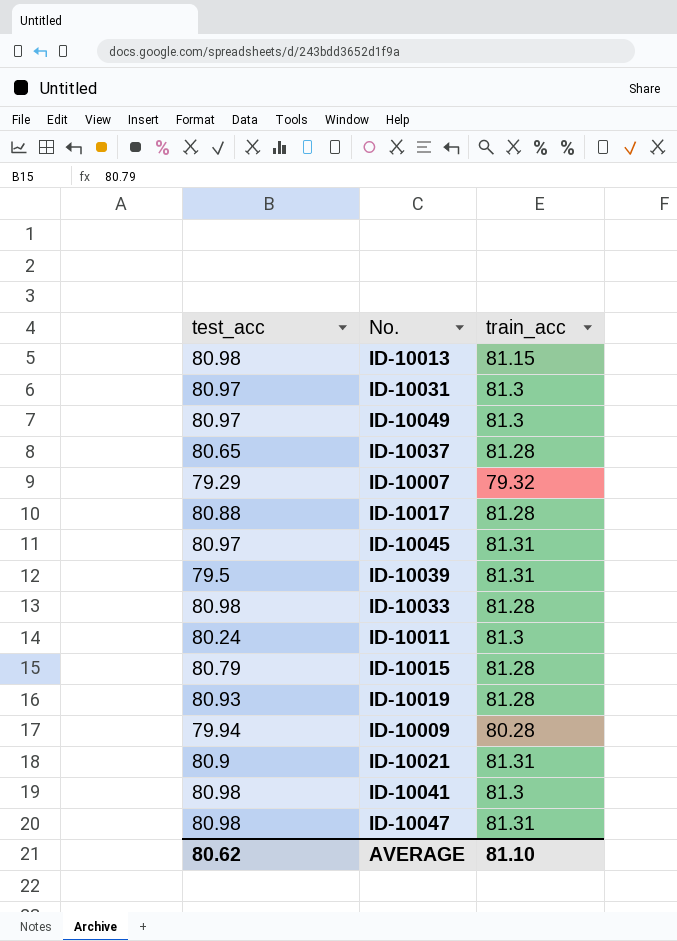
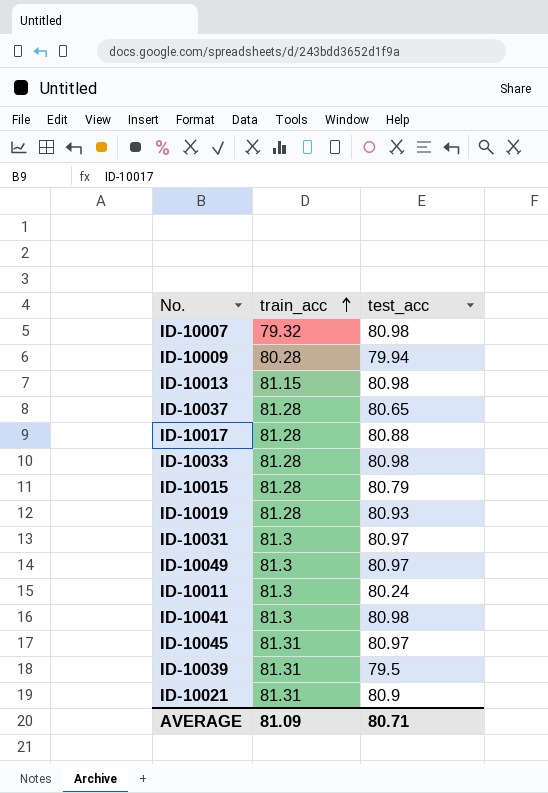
row order: none -> train_acc ascending
column test_acc | position: 1 -> 3
row ID-10047: 80.98 | 81.31 -> none
ID-10007 | test_acc: 79.29 -> 80.98
AVERAGE | train_acc: 81.10 -> 81.09
AVERAGE | test_acc: 80.62 -> 80.71

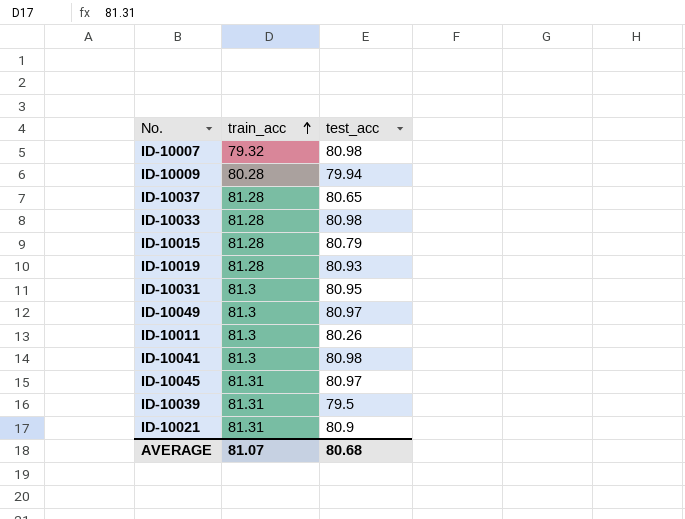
row ID-10013: 81.15 | 80.98 -> none
row ID-10017: 81.28 | 80.88 -> none
ID-10031 | test_acc: 80.97 -> 80.95
ID-10011 | test_acc: 80.24 -> 80.26
AVERAGE | train_acc: 81.09 -> 81.07
AVERAGE | test_acc: 80.71 -> 80.68

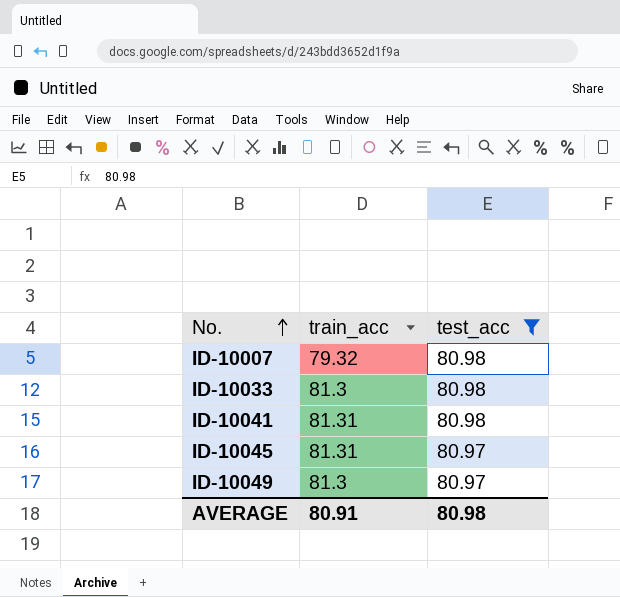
filter: none -> test_acc >= 80.97
row order: train_acc ascending -> No. ascending
ID-10033 | train_acc: 81.28 -> 81.3
ID-10041 | train_acc: 81.3 -> 81.31
AVERAGE | train_acc: 81.07 -> 80.91
AVERAGE | test_acc: 80.68 -> 80.98

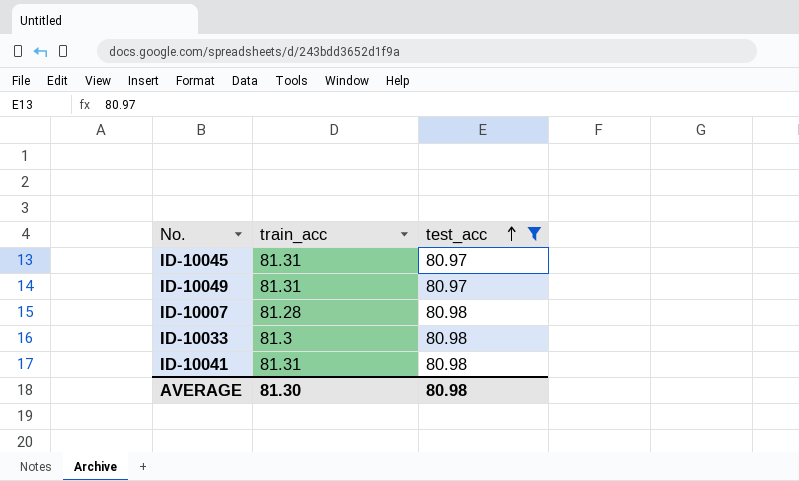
row order: No. ascending -> test_acc ascending
ID-10049 | train_acc: 81.3 -> 81.31
ID-10007 | train_acc: 79.32 -> 81.28
AVERAGE | train_acc: 80.91 -> 81.30

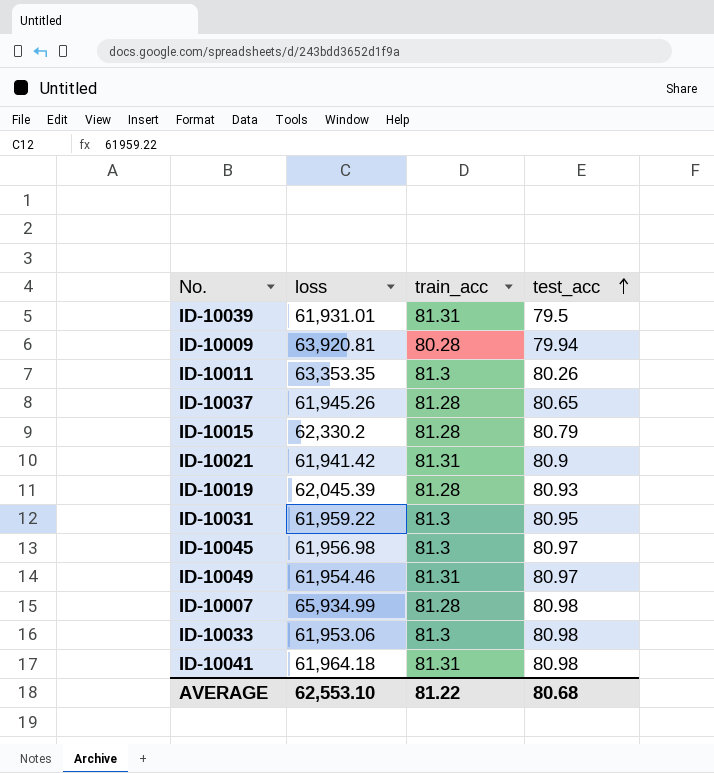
filter: test_acc >= 80.97 -> none
column loss | position: none -> 2
ID-10045 | train_acc: 81.31 -> 81.3
AVERAGE | train_acc: 81.30 -> 81.22
AVERAGE | test_acc: 80.98 -> 80.68

